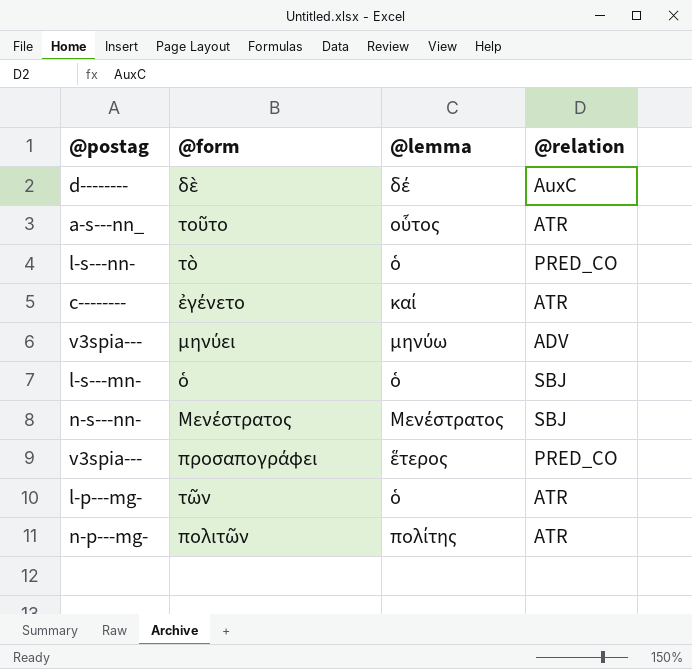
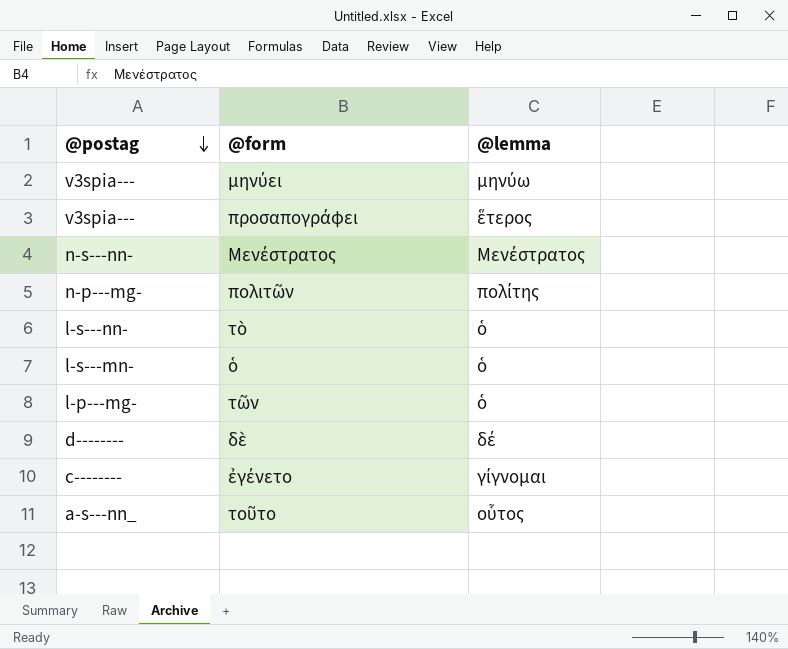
row order: none -> @postag descending
column @relation | position: 4 -> none
ἐγένετο | @lemma: καί -> γίγνομαι

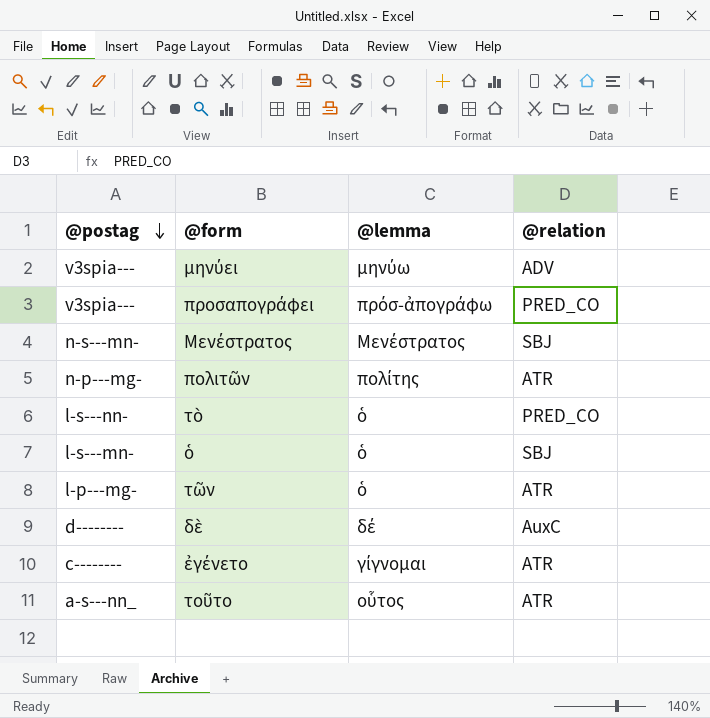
column @relation | position: none -> 4
προσαπογράφει | @lemma: ἕτερος -> πρόσ-ἀπογράφω
Μενέστρατος | @postag: n-s---nn- -> n-s---mn-

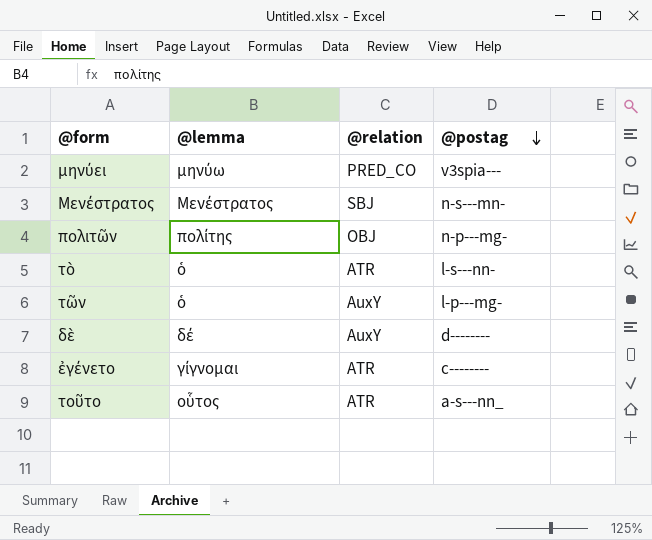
column @postag | position: 1 -> 4
row προσαπογράφει: v3spia--- | πρόσ-ἀπογράφω | PRED_CO -> none
row ὁ: l-s---mn- | ὁ | SBJ -> none
μηνύει | @relation: ADV -> PRED_CO
πολιτῶν | @relation: ATR -> OBJ
τὸ | @relation: PRED_CO -> ATR
τῶν | @relation: ATR -> AuxY
δὲ | @relation: AuxC -> AuxY

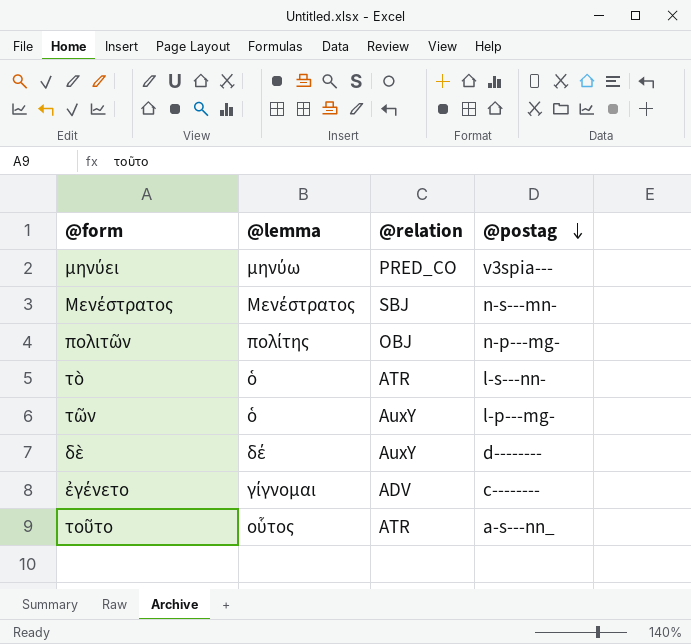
ἐγένετο | @relation: ATR -> ADV

